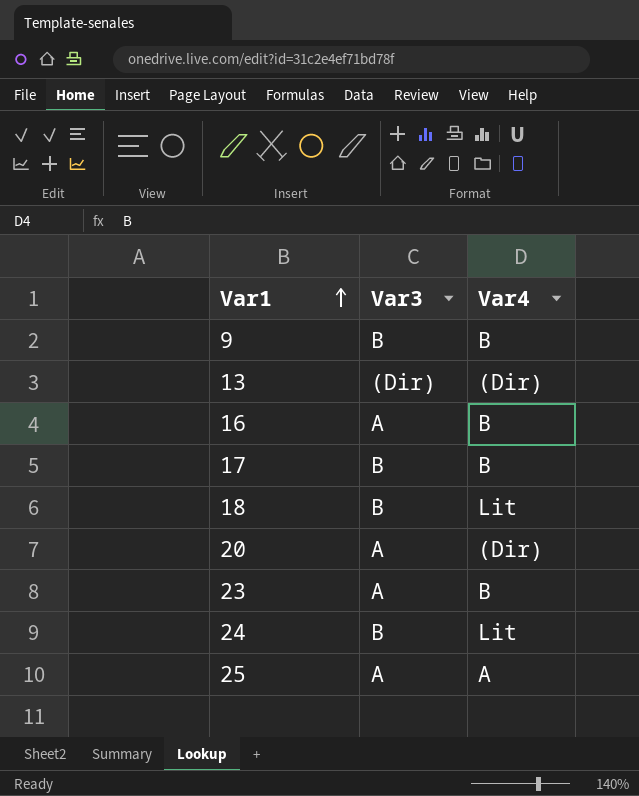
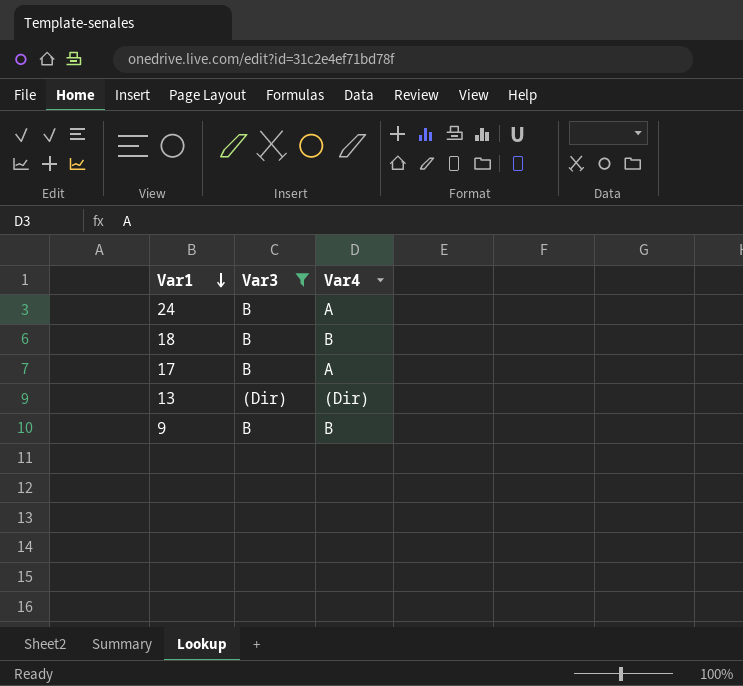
filter: none -> Var3 != A
row order: Var1 ascending -> Var1 descending
24 | Var4: Lit -> A
18 | Var4: Lit -> B
17 | Var4: B -> A

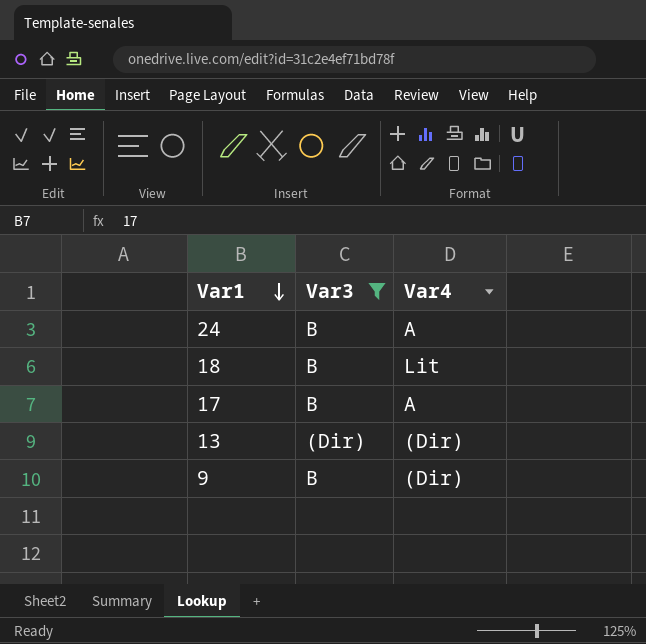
18 | Var4: B -> Lit
9 | Var4: B -> (Dir)

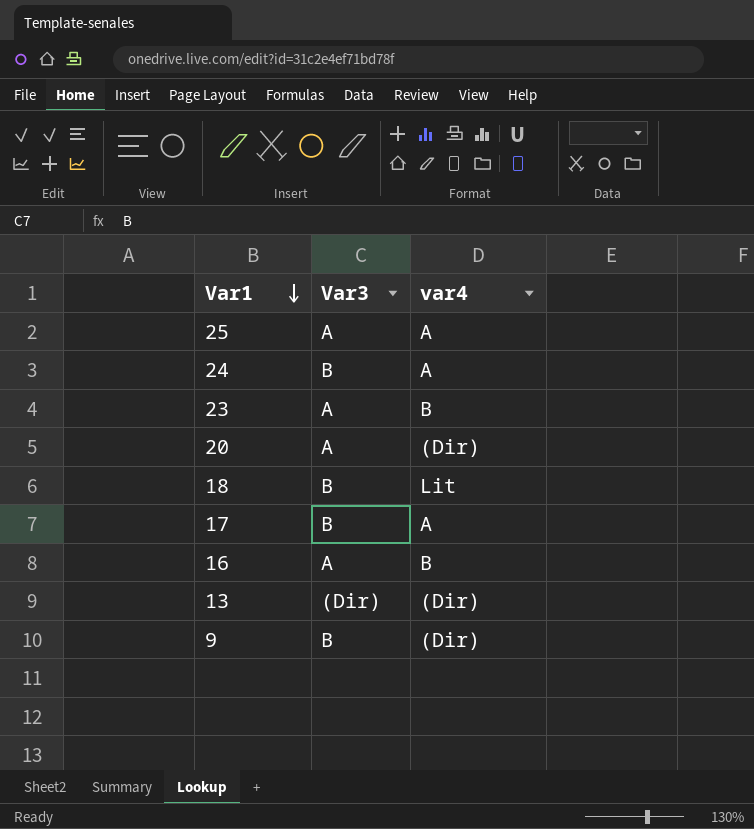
filter: Var3 != A -> none
column name: Var4 -> var4

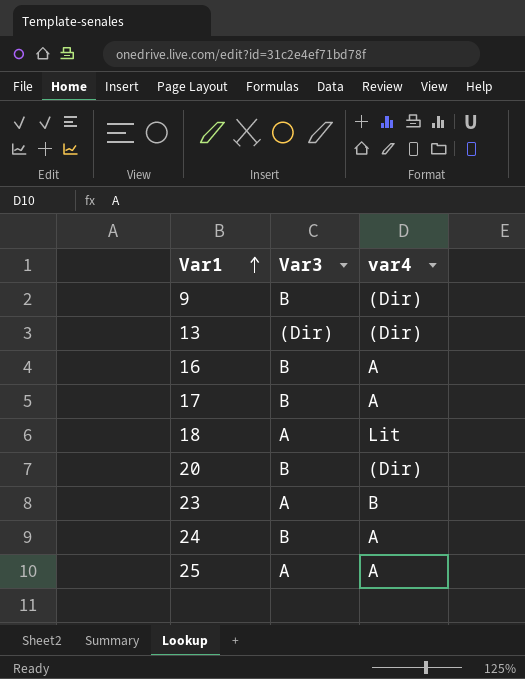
row order: Var1 descending -> Var1 ascending
16 | Var3: A -> B
16 | var4: B -> A
18 | Var3: B -> A
20 | Var3: A -> B

